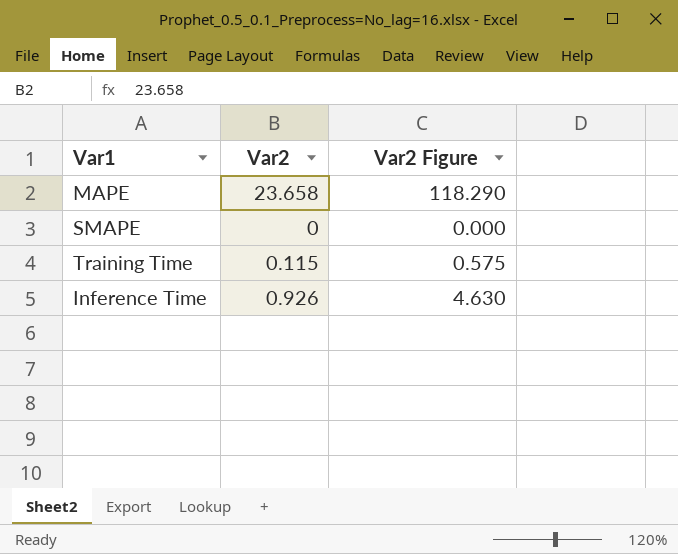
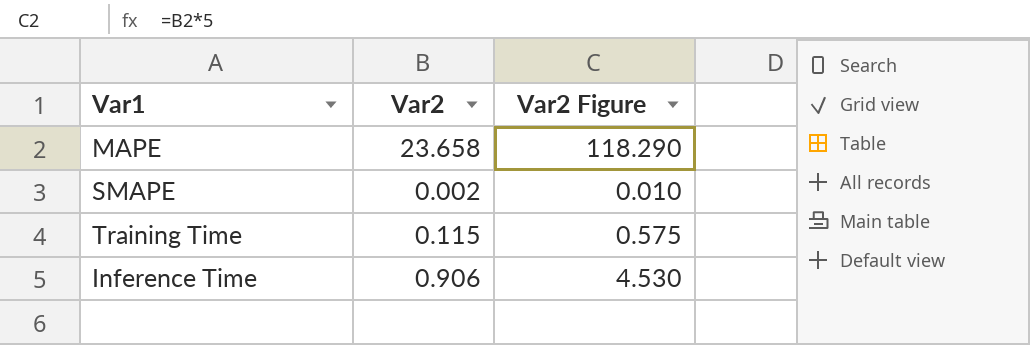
SMAPE | Var2: 0 -> 0.002
SMAPE | Var2 Figure: 0.000 -> 0.010
Inference Time | Var2: 0.926 -> 0.906
Inference Time | Var2 Figure: 4.630 -> 4.530

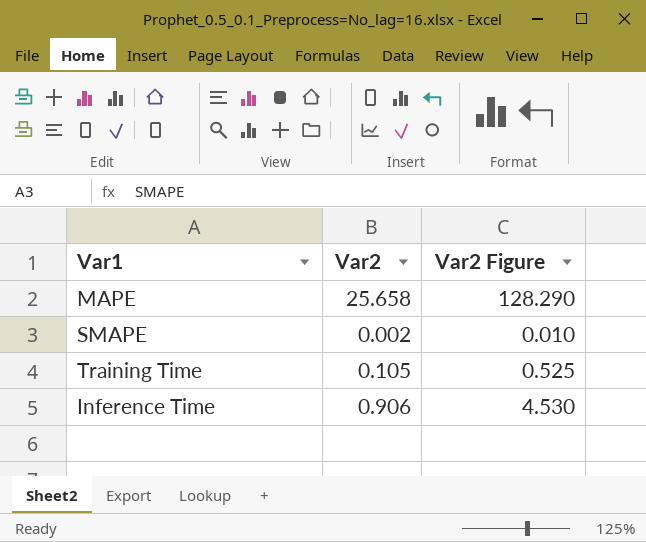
MAPE | Var2: 23.658 -> 25.658
MAPE | Var2 Figure: 118.290 -> 128.290
Training Time | Var2: 0.115 -> 0.105
Training Time | Var2 Figure: 0.575 -> 0.525

